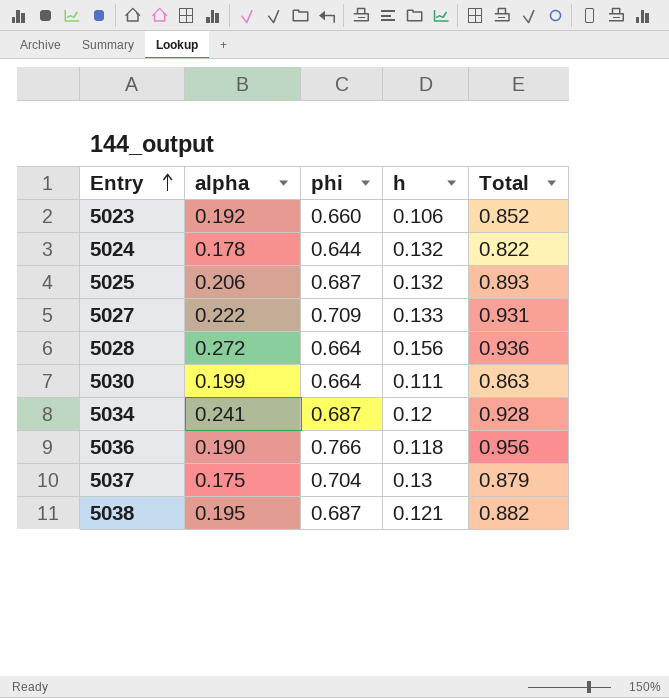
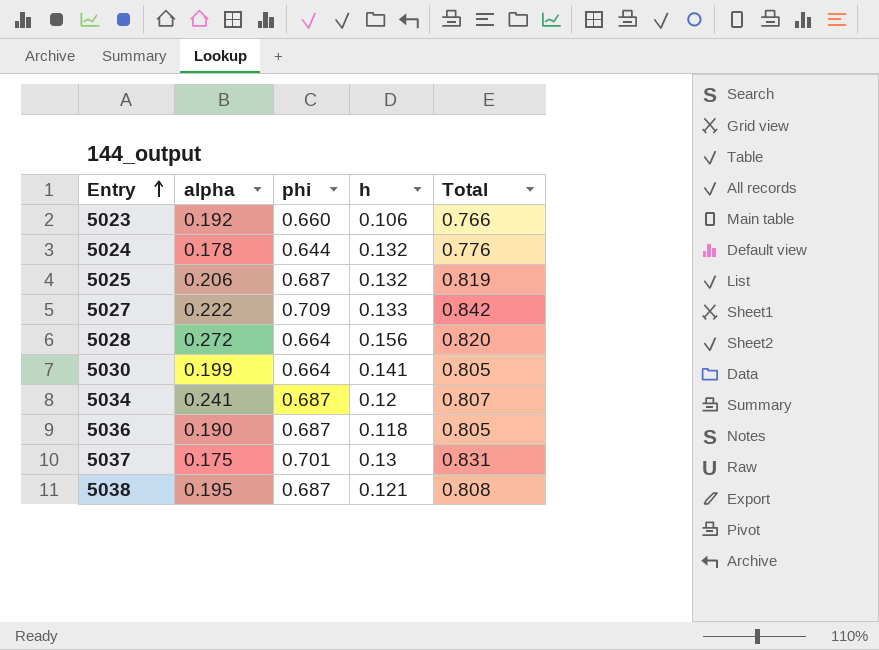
column Total | formula: [alpha] + [phi] -> [phi] + [h]
5030 | h: 0.111 -> 0.141
5036 | phi: 0.766 -> 0.687
5037 | phi: 0.704 -> 0.701

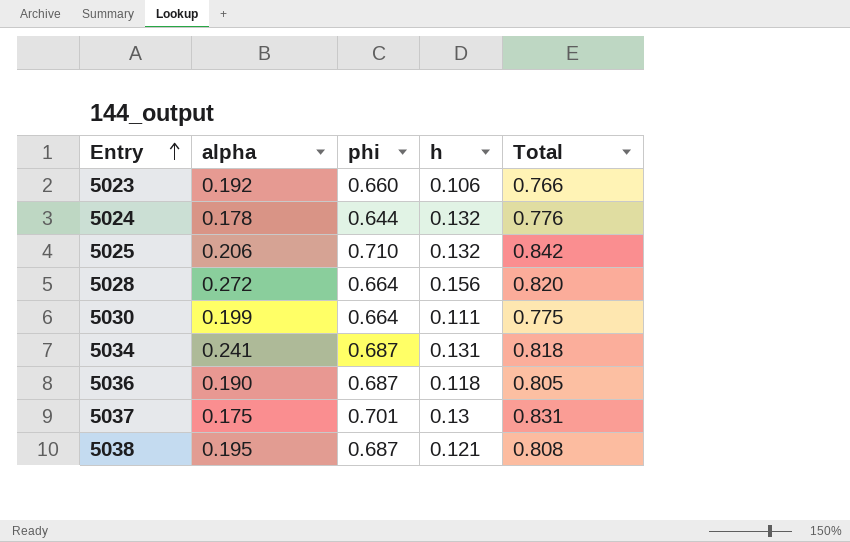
row 5027: 0.222 | 0.709 | 0.133 | 0.842 -> none
5025 | phi: 0.687 -> 0.710
5025 | Total: 0.819 -> 0.842
5030 | h: 0.141 -> 0.111
5030 | Total: 0.805 -> 0.775
5034 | h: 0.12 -> 0.131
5034 | Total: 0.807 -> 0.818

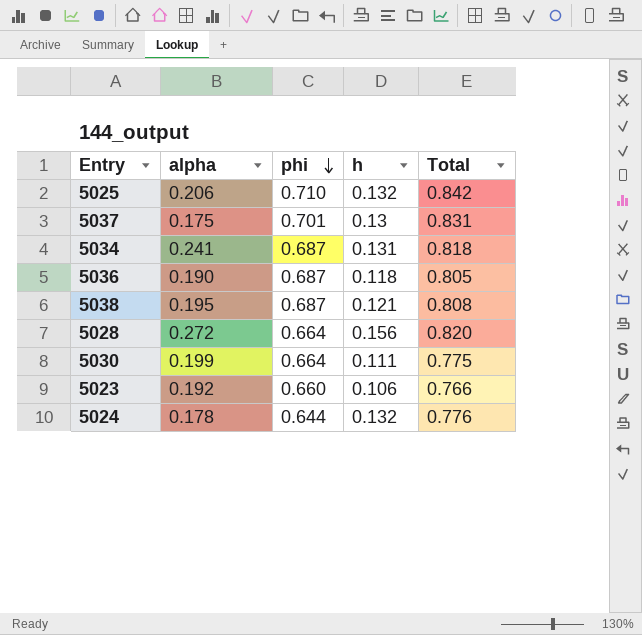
row order: Entry ascending -> phi descending

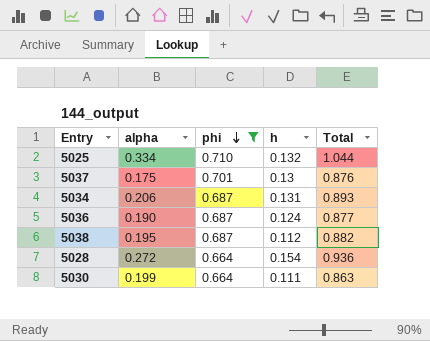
filter: none -> phi >= 0.664
column Total | formula: [phi] + [h] -> [alpha] + [phi]
5025 | alpha: 0.206 -> 0.334
5034 | alpha: 0.241 -> 0.206
5036 | h: 0.118 -> 0.124
5038 | h: 0.121 -> 0.112
5028 | h: 0.156 -> 0.154

